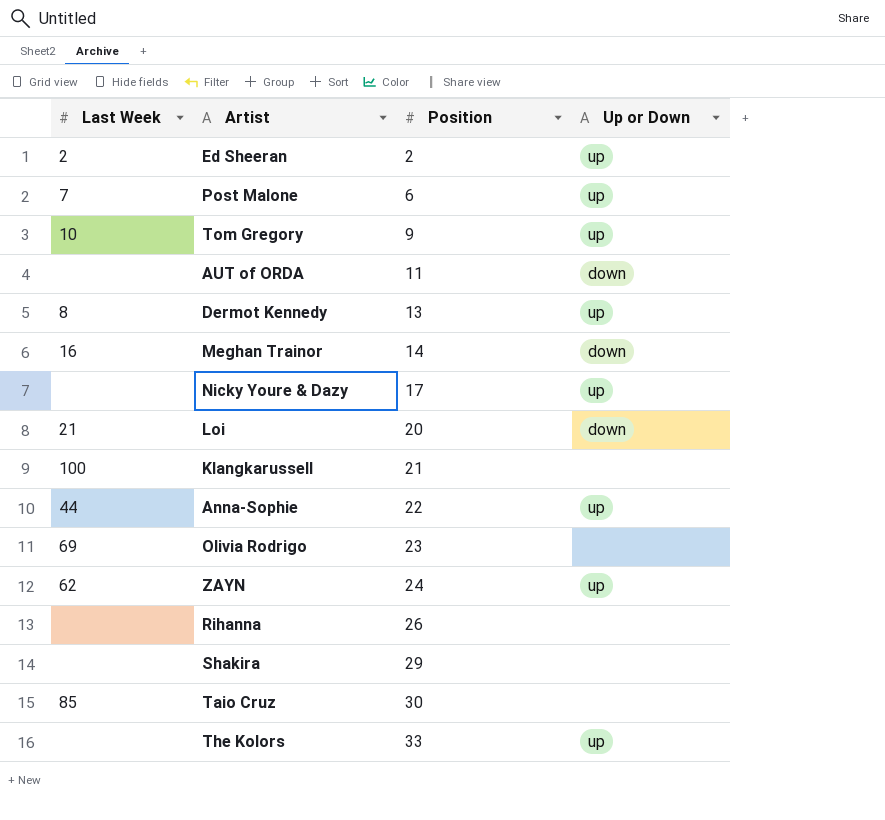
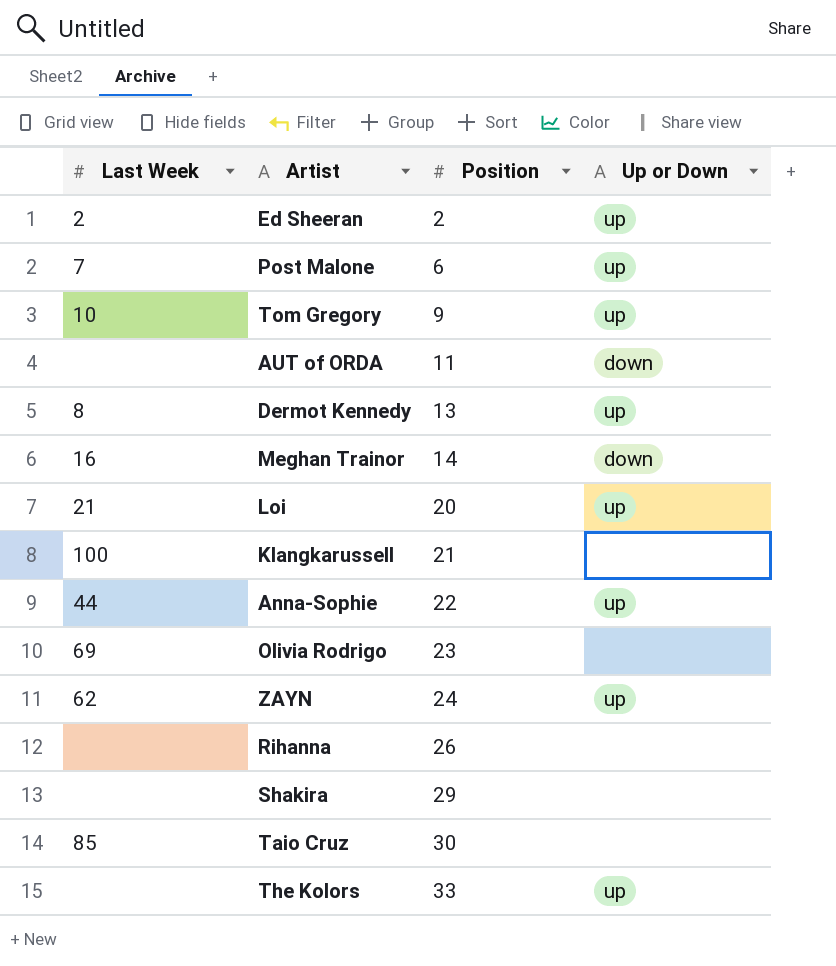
row Nicky Youre & Dazy: none | 17 | up -> none
Loi | Up or Down: down -> up

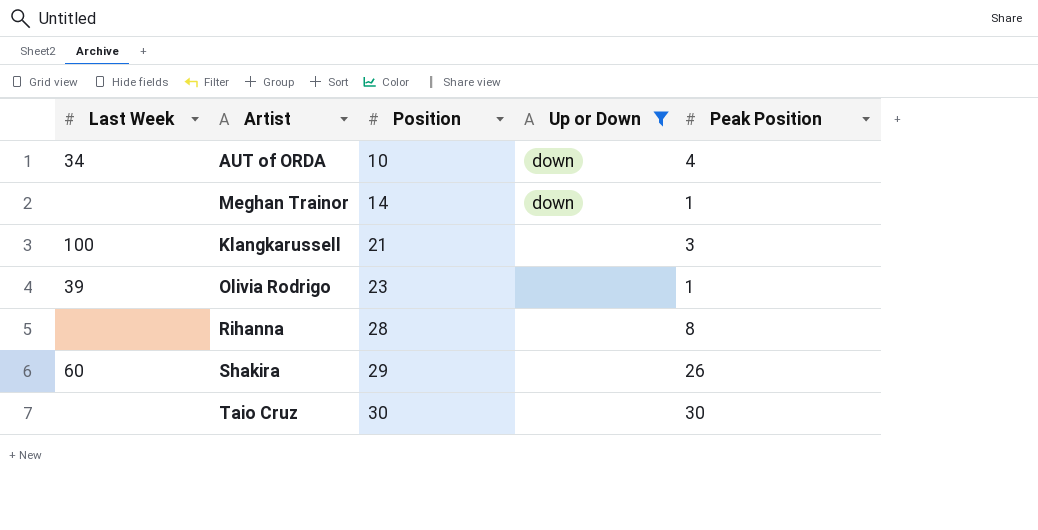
filter: none -> Up or Down != up
column Peak Position | position: none -> 5
AUT of ORDA | Last Week: none -> 34
AUT of ORDA | Position: 11 -> 10
Meghan Trainor | Last Week: 16 -> none
Olivia Rodrigo | Last Week: 69 -> 39
Rihanna | Position: 26 -> 28
Shakira | Last Week: none -> 60
Taio Cruz | Last Week: 85 -> none

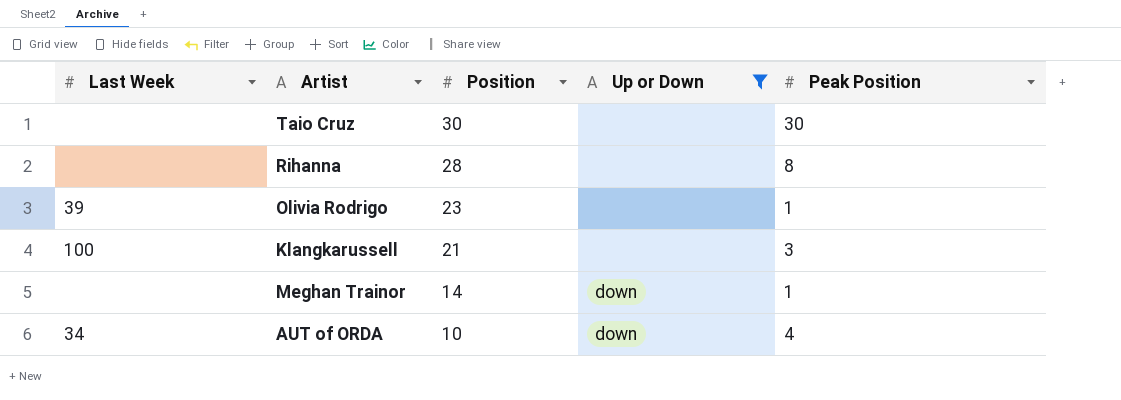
row order: Position ascending -> Position descending
row Shakira: 60 | 29 | none | 26 -> none

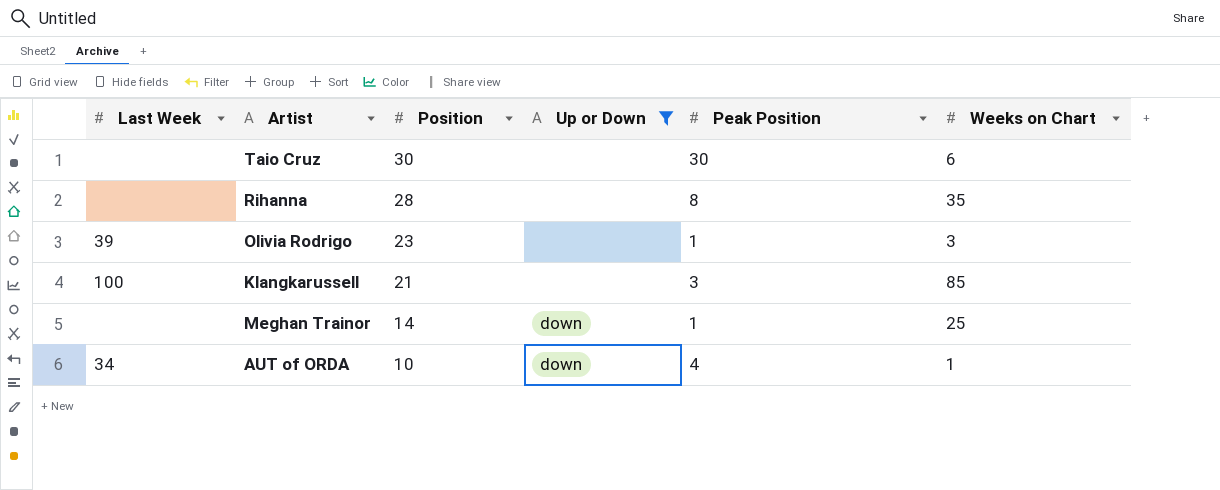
column Weeks on Chart | position: none -> 6

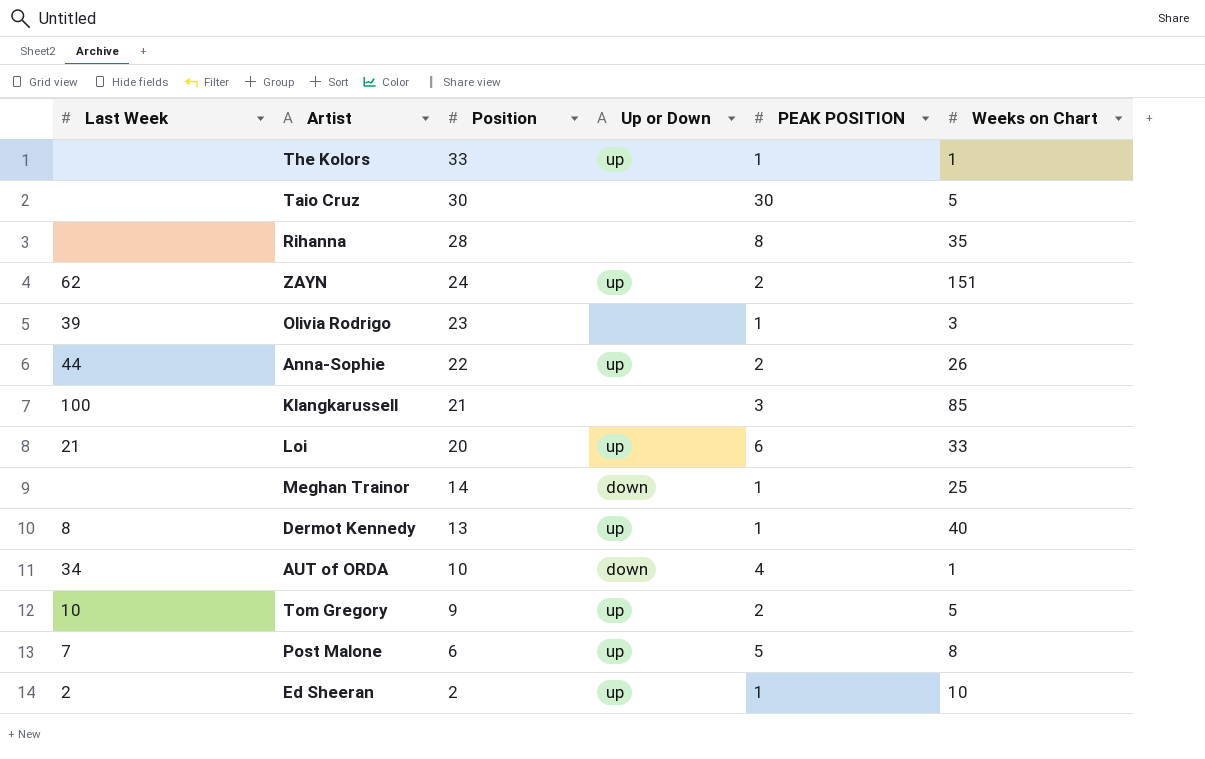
filter: Up or Down != up -> none
column name: Peak Position -> PEAK POSITION
Taio Cruz | Weeks on Chart: 6 -> 5

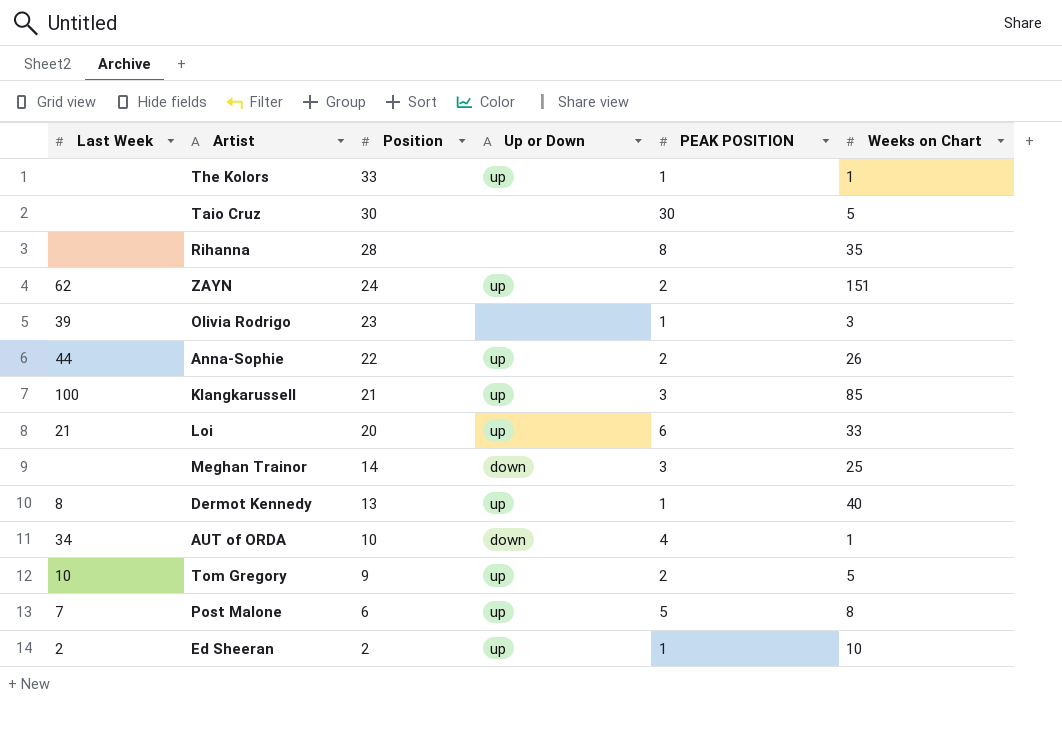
Klangkarussell | Up or Down: none -> up
Meghan Trainor | PEAK POSITION: 1 -> 3

